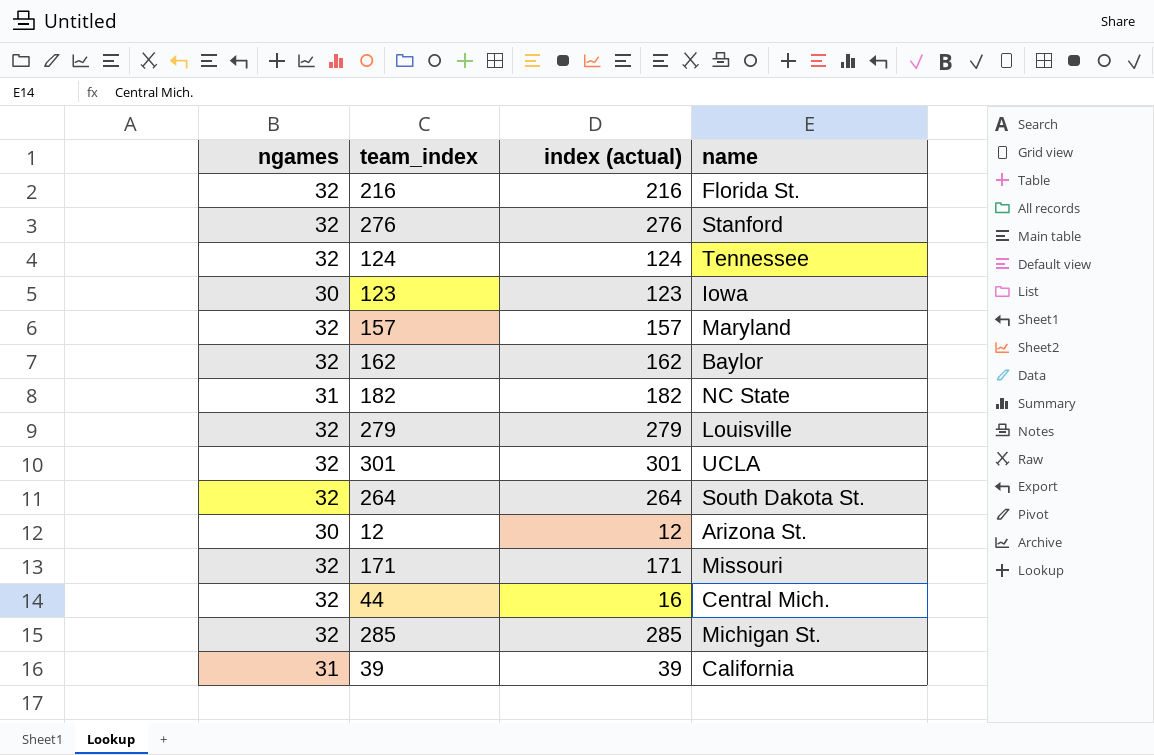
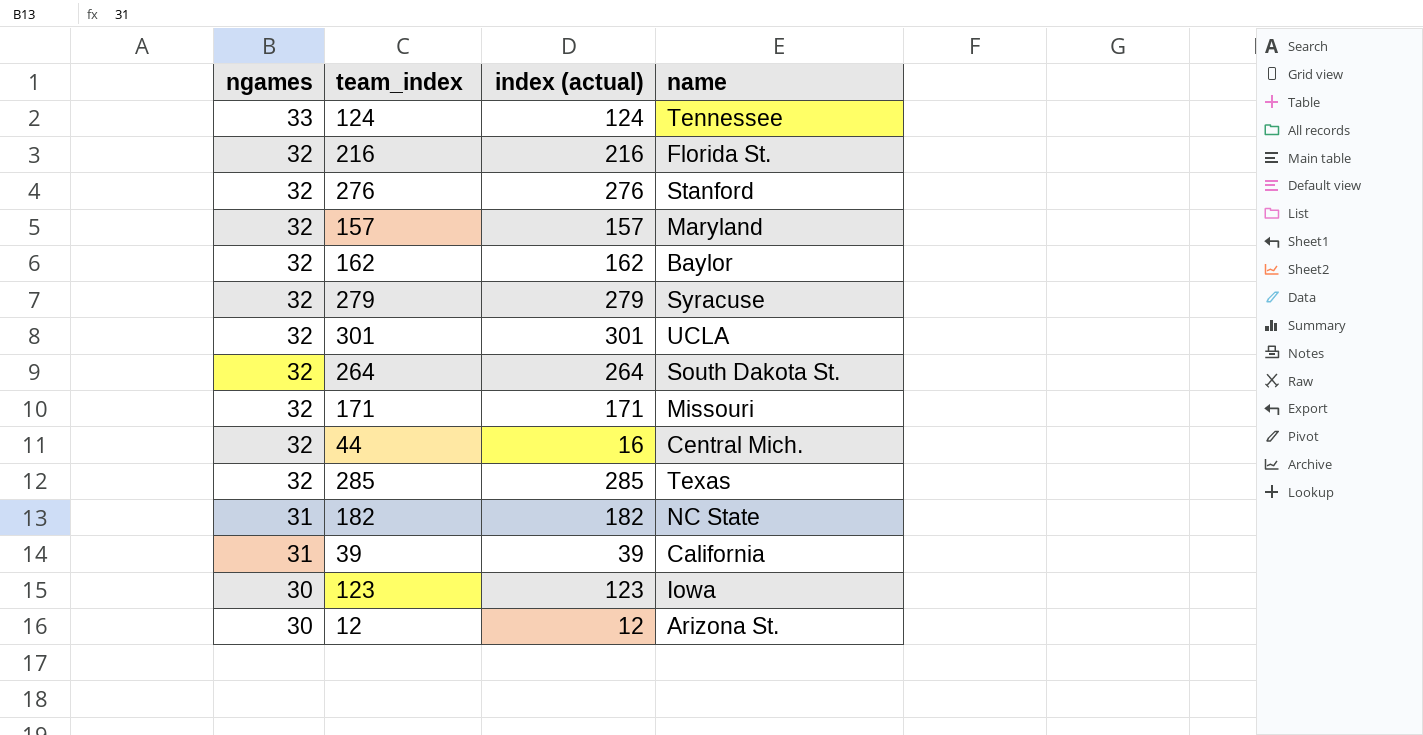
row order: none -> ngames descending
124 | ngames: 32 -> 33
279 | name: Louisville -> Syracuse
285 | name: Michigan St. -> Texas

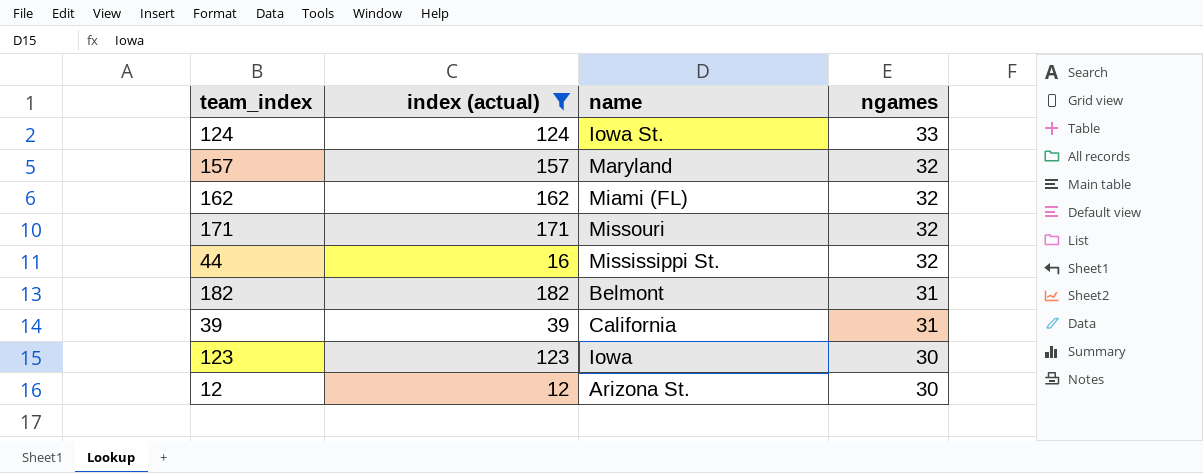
filter: none -> index (actual) <= 182
column ngames | position: 1 -> 4
124 | name: Tennessee -> Iowa St.
162 | name: Baylor -> Miami (FL)
44 | name: Central Mich. -> Mississippi St.
182 | name: NC State -> Belmont

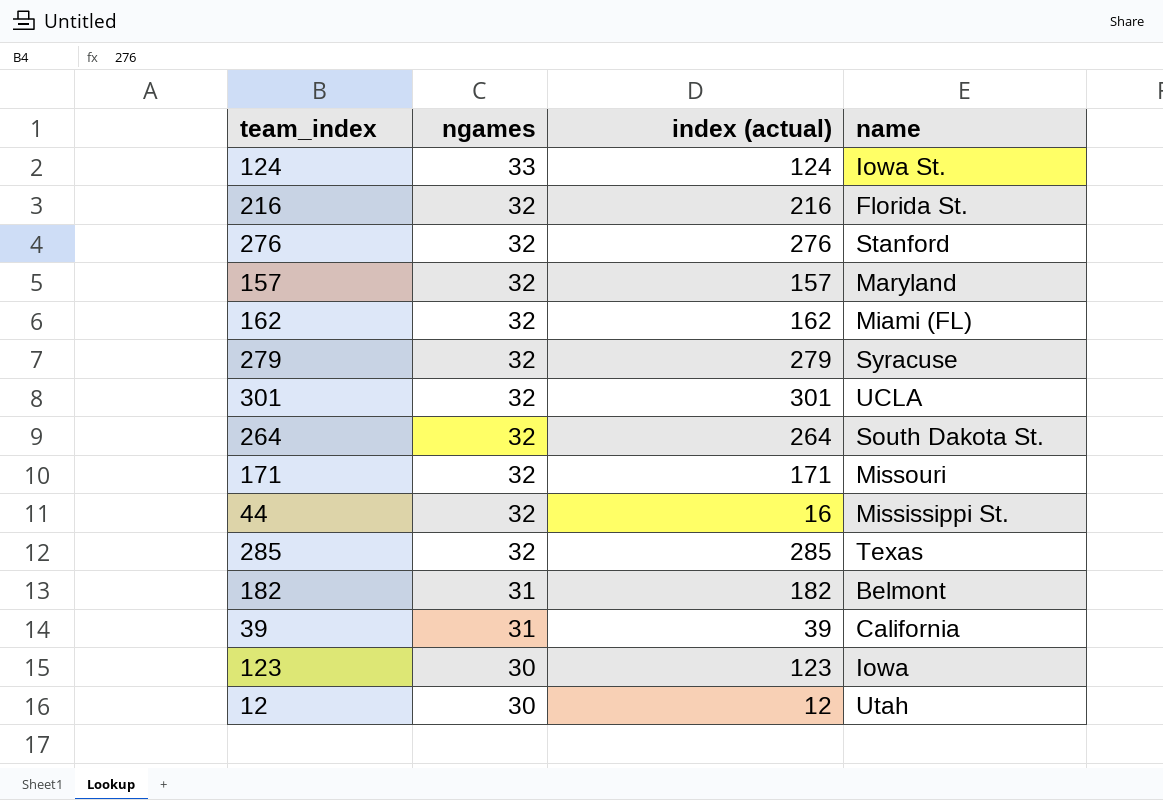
filter: index (actual) <= 182 -> none
column ngames | position: 4 -> 2
12 | name: Arizona St. -> Utah

